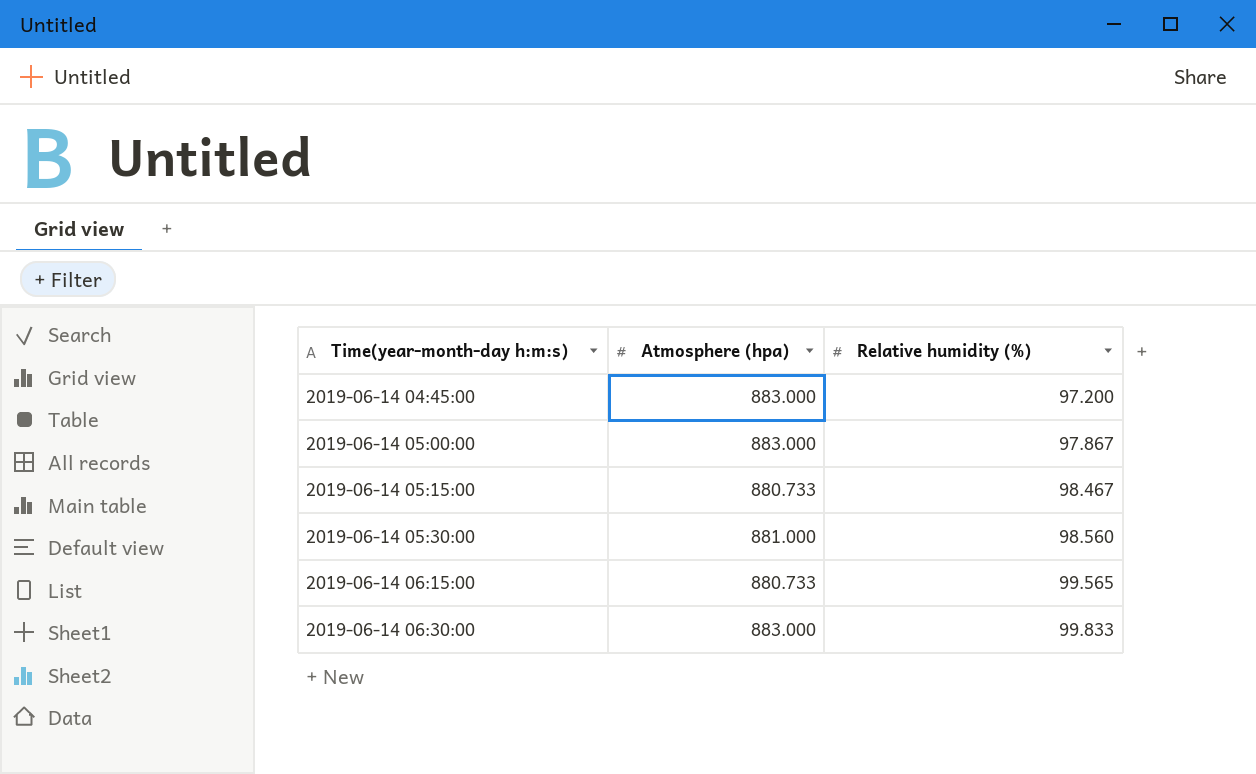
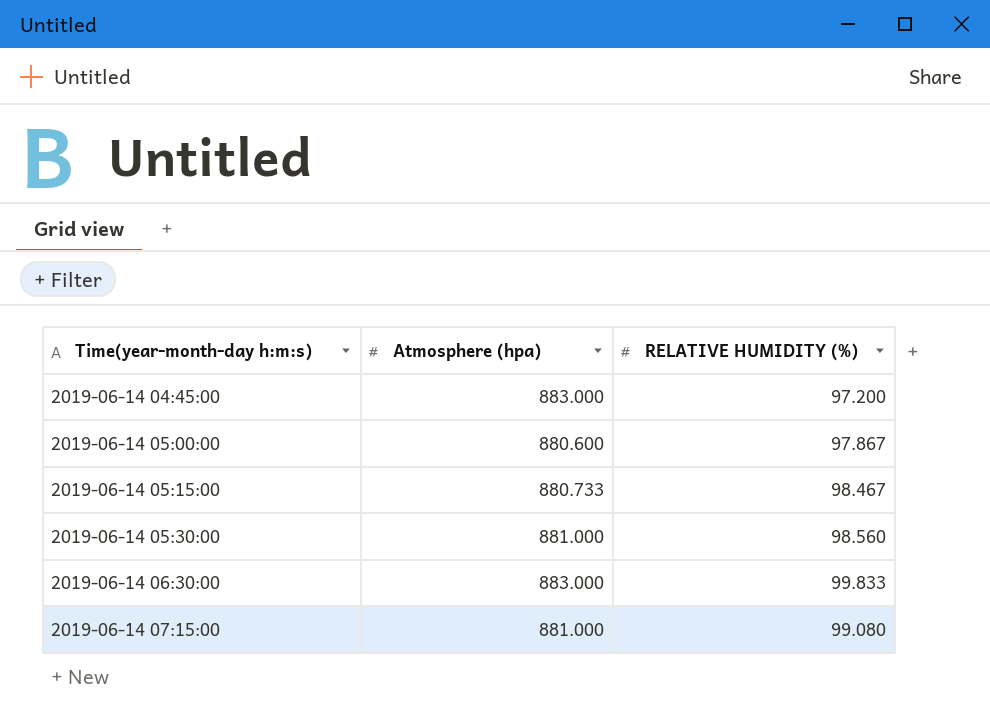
column name: Relative humidity (%) -> RELATIVE HUMIDITY (%)
row 2019-06-14 06:15:00: 880.733 | 99.565 -> none
2019-06-14 05:00:00 | Atmosphere (hpa): 883.000 -> 880.600
row 2019-06-14 07:15:00: none -> 881.000 | 99.080

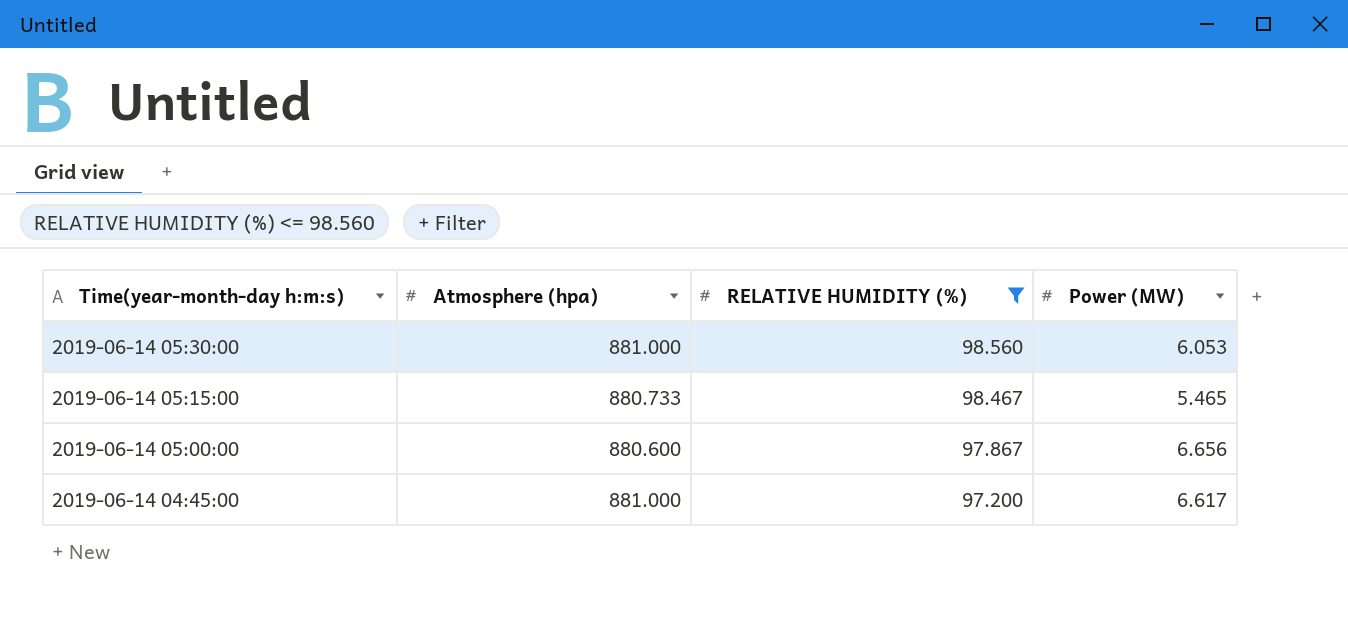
filter: none -> RELATIVE HUMIDITY (%) <= 98.560
row order: Time(year-month-day h:m:s) ascending -> Time(year-month-day h:m:s) descending
column Power (MW) | position: none -> 4
2019-06-14 04:45:00 | Atmosphere (hpa): 883.000 -> 881.000

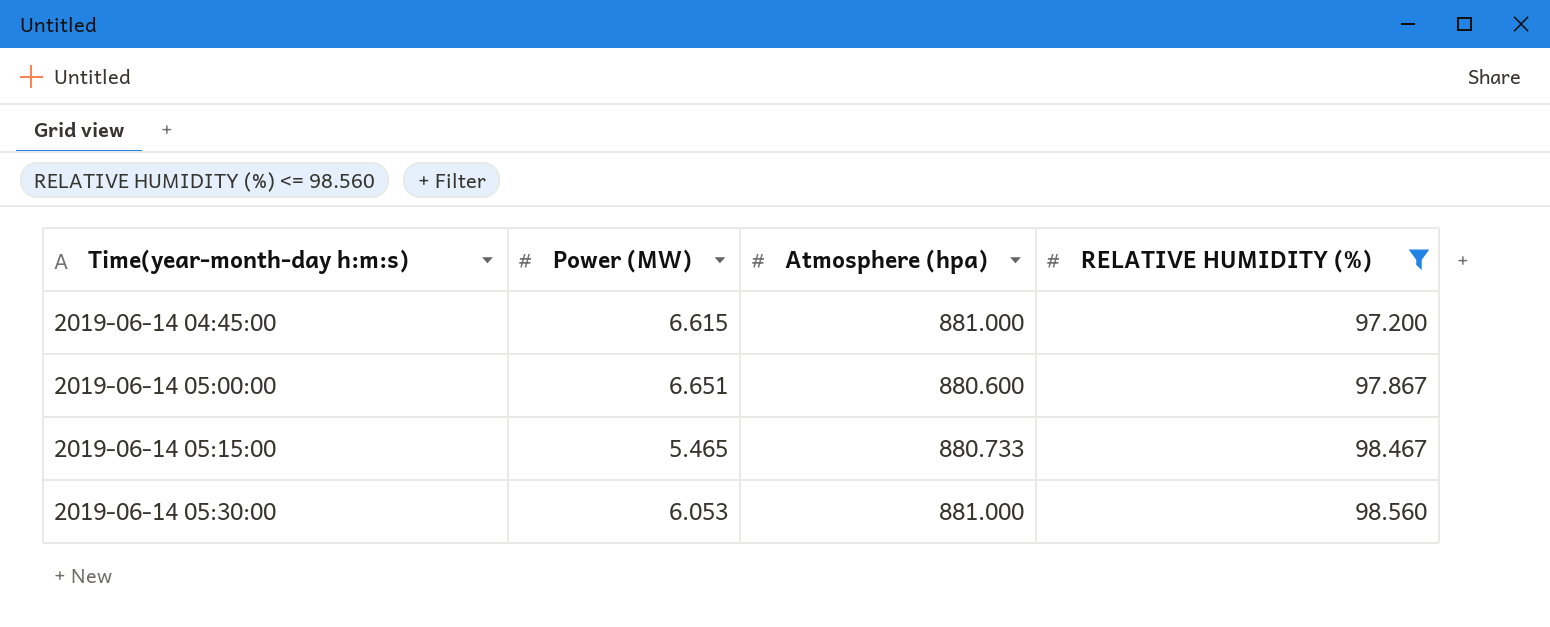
row order: Time(year-month-day h:m:s) descending -> Time(year-month-day h:m:s) ascending
column Power (MW) | position: 4 -> 2
2019-06-14 04:45:00 | Power (MW): 6.617 -> 6.615
2019-06-14 05:00:00 | Power (MW): 6.656 -> 6.651

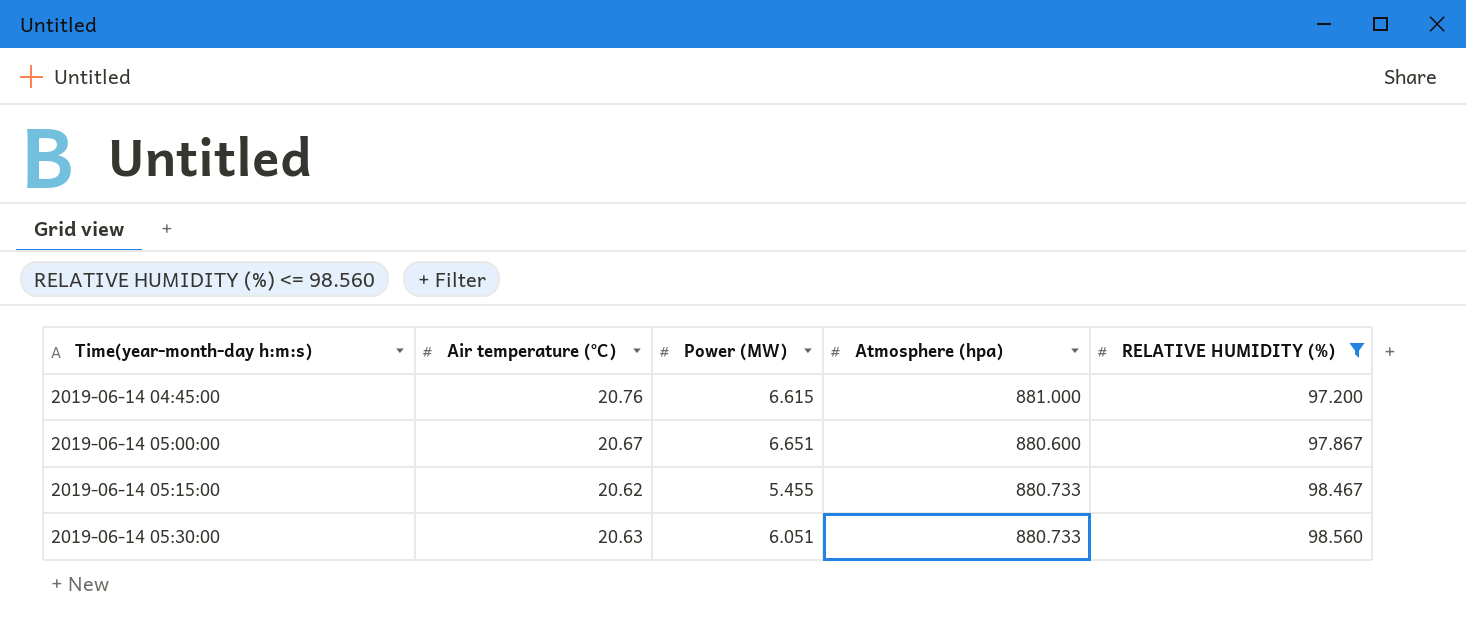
column Air temperature (°C) | position: none -> 2
2019-06-14 05:15:00 | Power (MW): 5.465 -> 5.455
2019-06-14 05:30:00 | Power (MW): 6.053 -> 6.051
2019-06-14 05:30:00 | Atmosphere (hpa): 881.000 -> 880.733

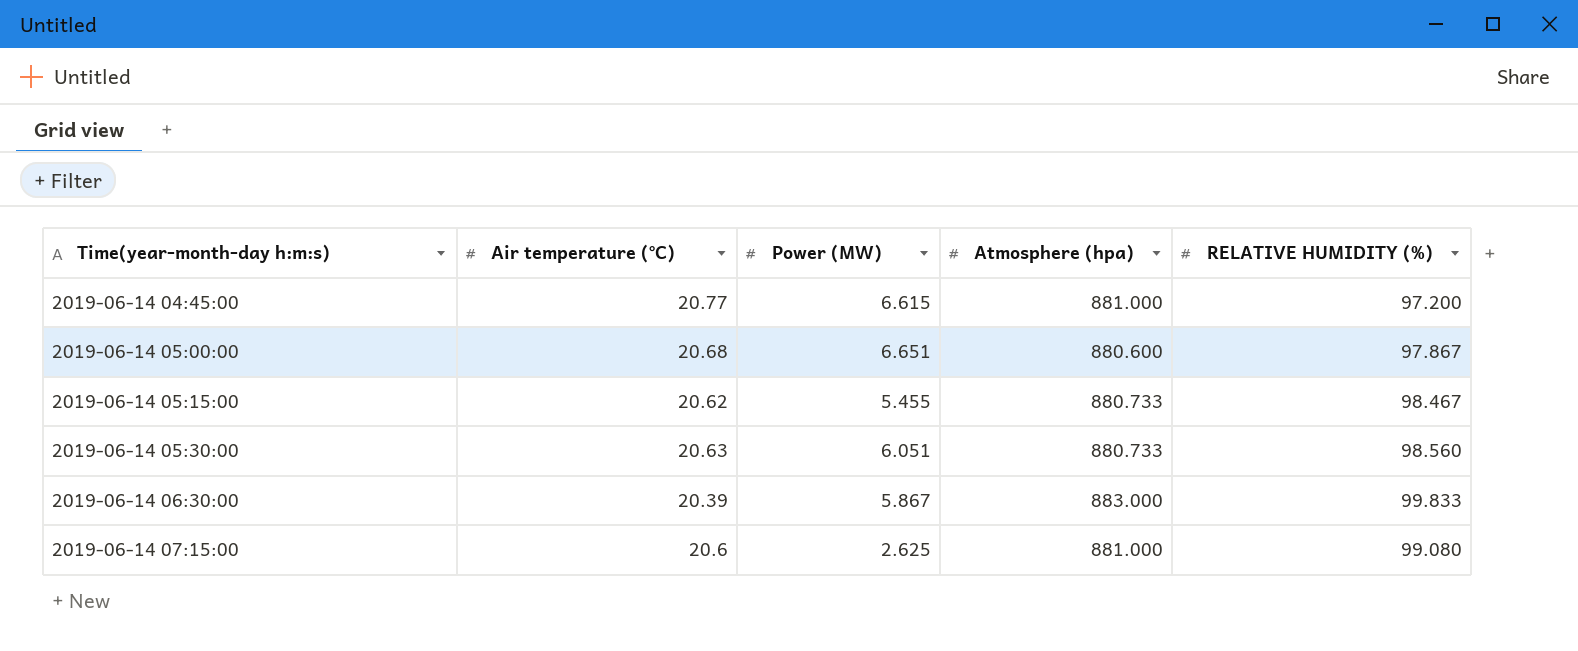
filter: RELATIVE HUMIDITY (%) <= 98.560 -> none
2019-06-14 04:45:00 | Air temperature (°C): 20.76 -> 20.77
2019-06-14 05:00:00 | Air temperature (°C): 20.67 -> 20.68

